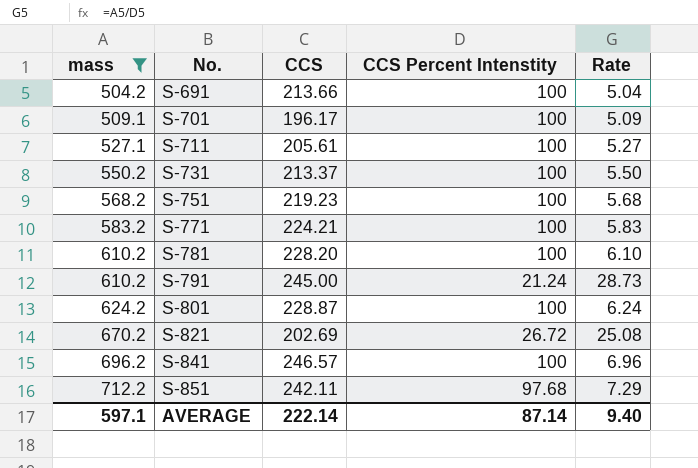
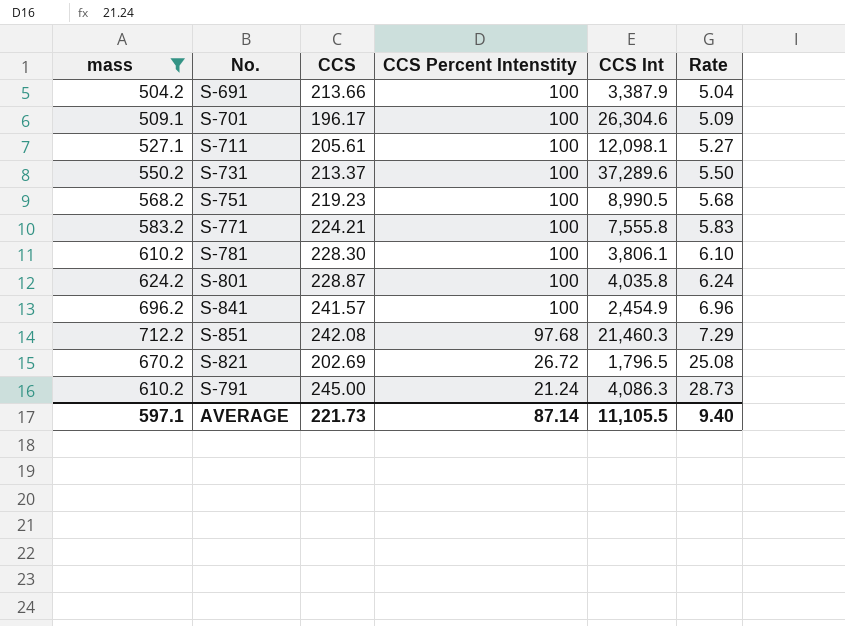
row order: mass ascending -> CCS Percent Intenstity descending
column CCS Int | position: none -> 5
S-781 | CCS: 228.20 -> 228.30
S-841 | CCS: 246.57 -> 241.57
S-851 | CCS: 242.11 -> 242.08
AVERAGE | CCS: 222.14 -> 221.73

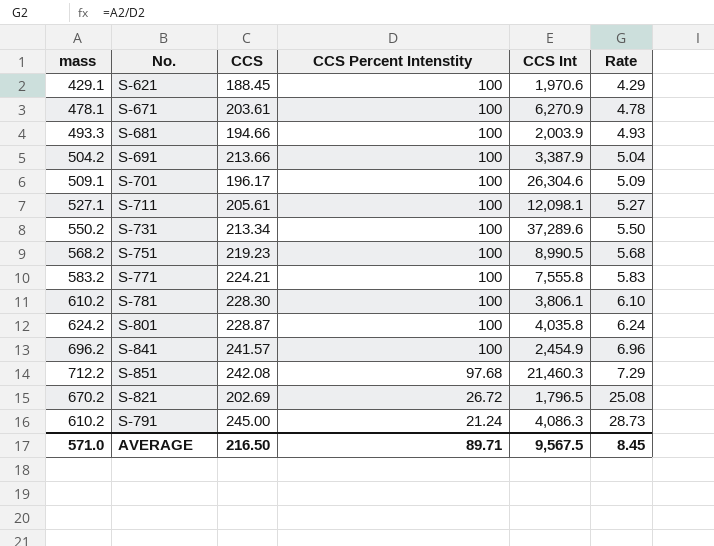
filter: mass >= 504.2 -> none
S-731 | CCS: 213.37 -> 213.34
AVERAGE | mass: 597.1 -> 571.0
AVERAGE | CCS: 221.73 -> 216.50
AVERAGE | CCS Percent Intenstity: 87.14 -> 89.71
AVERAGE | CCS Int: 11,105.5 -> 9,567.5
AVERAGE | Rate: 9.40 -> 8.45

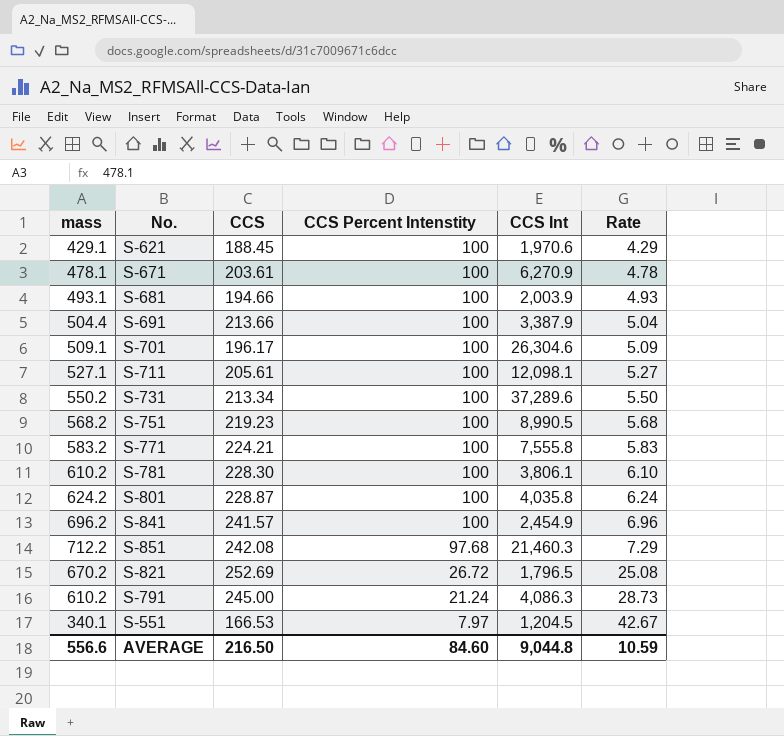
S-681 | mass: 493.3 -> 493.1
S-691 | mass: 504.2 -> 504.4
S-821 | CCS: 202.69 -> 252.69
row S-551: none -> 340.1 | 166.53 | 7.97 | 1,204.5 | 42.67
AVERAGE | mass: 571.0 -> 556.6
AVERAGE | CCS Percent Intenstity: 89.71 -> 84.60
AVERAGE | CCS Int: 9,567.5 -> 9,044.8
AVERAGE | Rate: 8.45 -> 10.59

